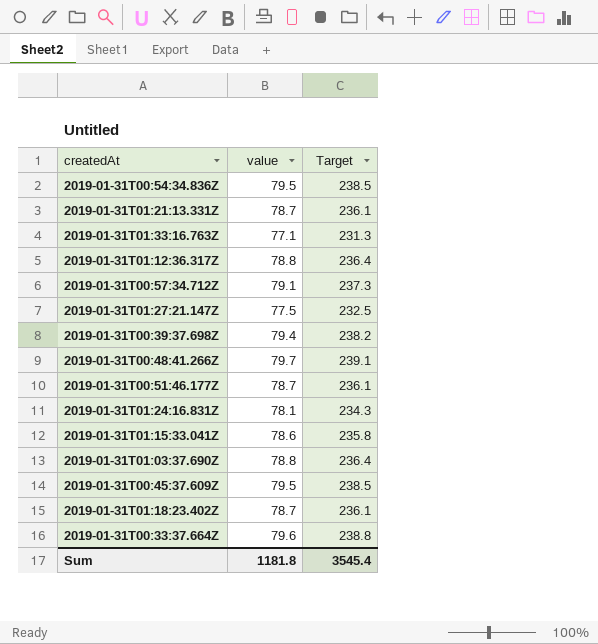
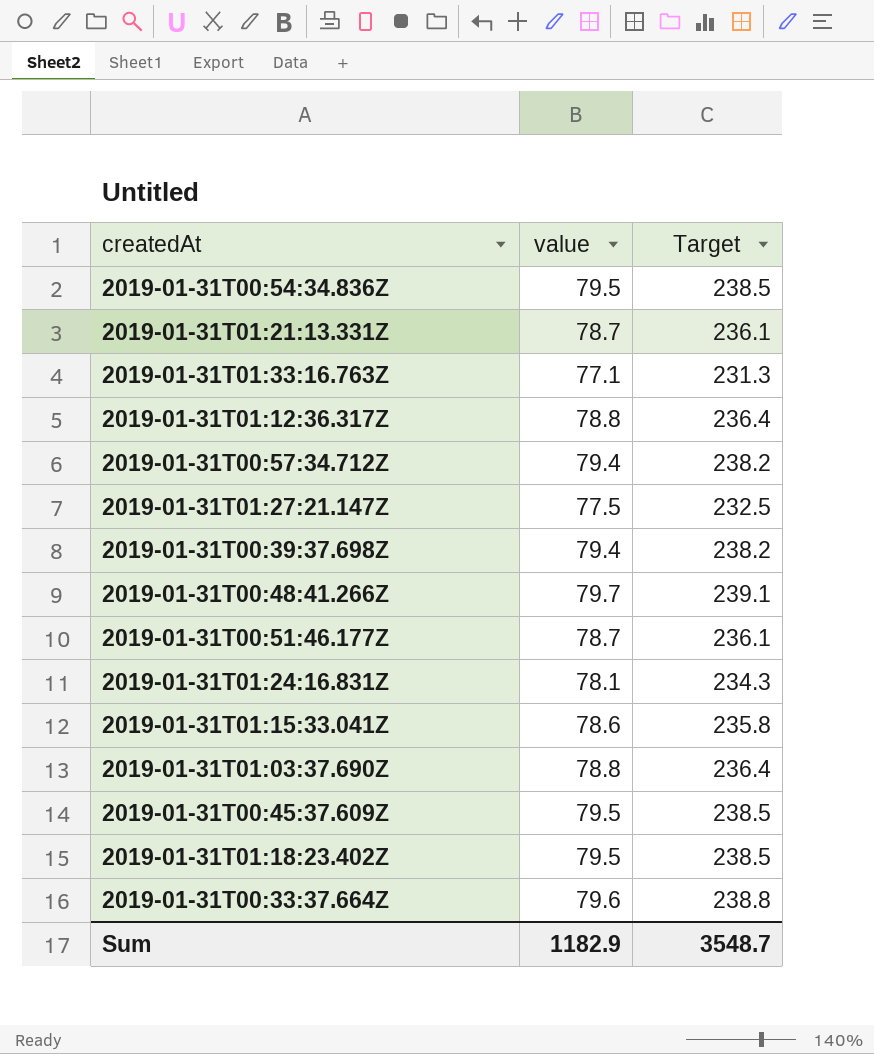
2019-01-31T00:57:34.712Z | value: 79.1 -> 79.4
2019-01-31T00:57:34.712Z | Target: 237.3 -> 238.2
2019-01-31T01:18:23.402Z | value: 78.7 -> 79.5
2019-01-31T01:18:23.402Z | Target: 236.1 -> 238.5
Sum | value: 1181.8 -> 1182.9
Sum | Target: 3545.4 -> 3548.7

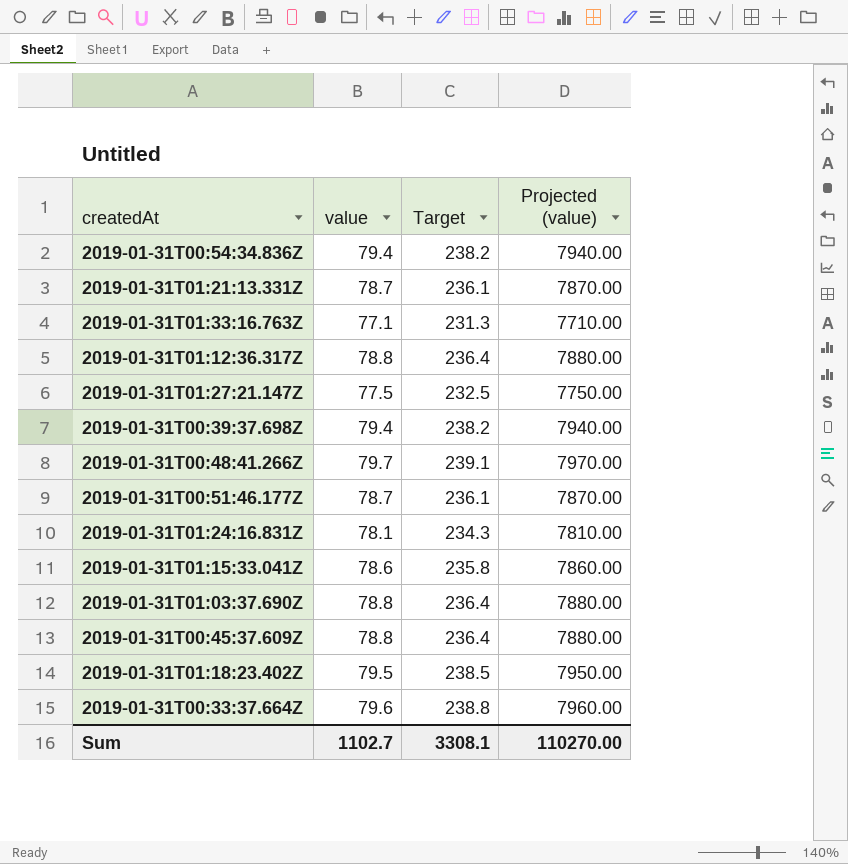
column Projected (value) | formula: none -> [value] * 100
row 2019-01-31T00:57:34.712Z: 79.4 | 238.2 -> none
2019-01-31T00:54:34.836Z | value: 79.5 -> 79.4
2019-01-31T00:54:34.836Z | Target: 238.5 -> 238.2
2019-01-31T00:45:37.609Z | value: 79.5 -> 78.8
2019-01-31T00:45:37.609Z | Target: 238.5 -> 236.4
Sum | value: 1182.9 -> 1102.7
Sum | Target: 3548.7 -> 3308.1

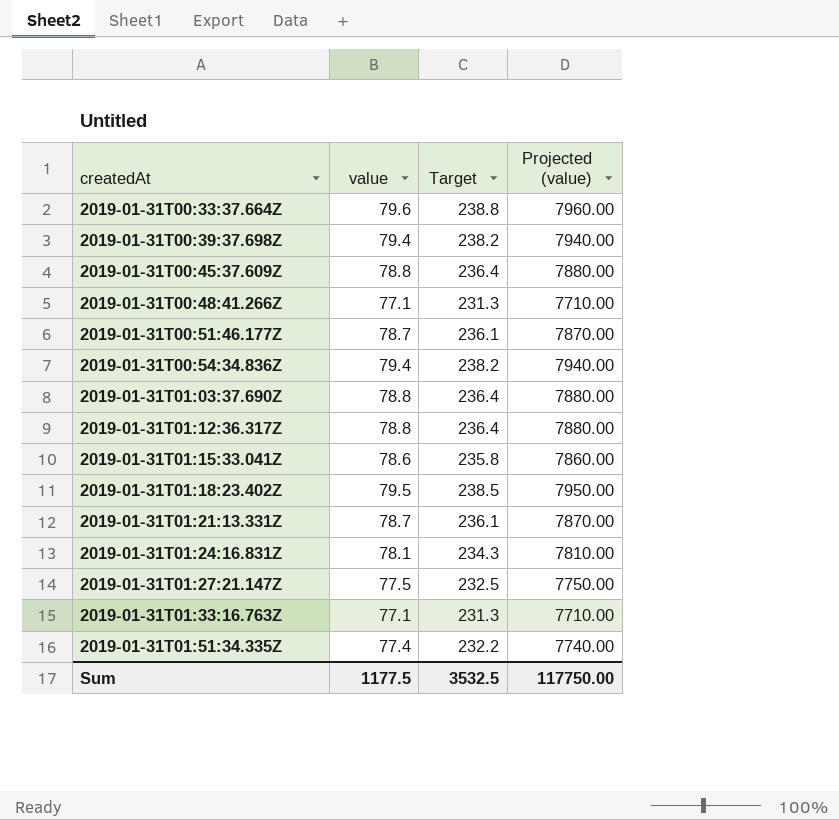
row order: none -> createdAt ascending
2019-01-31T00:48:41.266Z | value: 79.7 -> 77.1
2019-01-31T00:48:41.266Z | Target: 239.1 -> 231.3
2019-01-31T00:48:41.266Z | Projected (value): 7970.00 -> 7710.00
row 2019-01-31T01:51:34.335Z: none -> 77.4 | 232.2 | 7740.00
Sum | value: 1102.7 -> 1177.5
Sum | Target: 3308.1 -> 3532.5
Sum | Projected (value): 110270.00 -> 117750.00

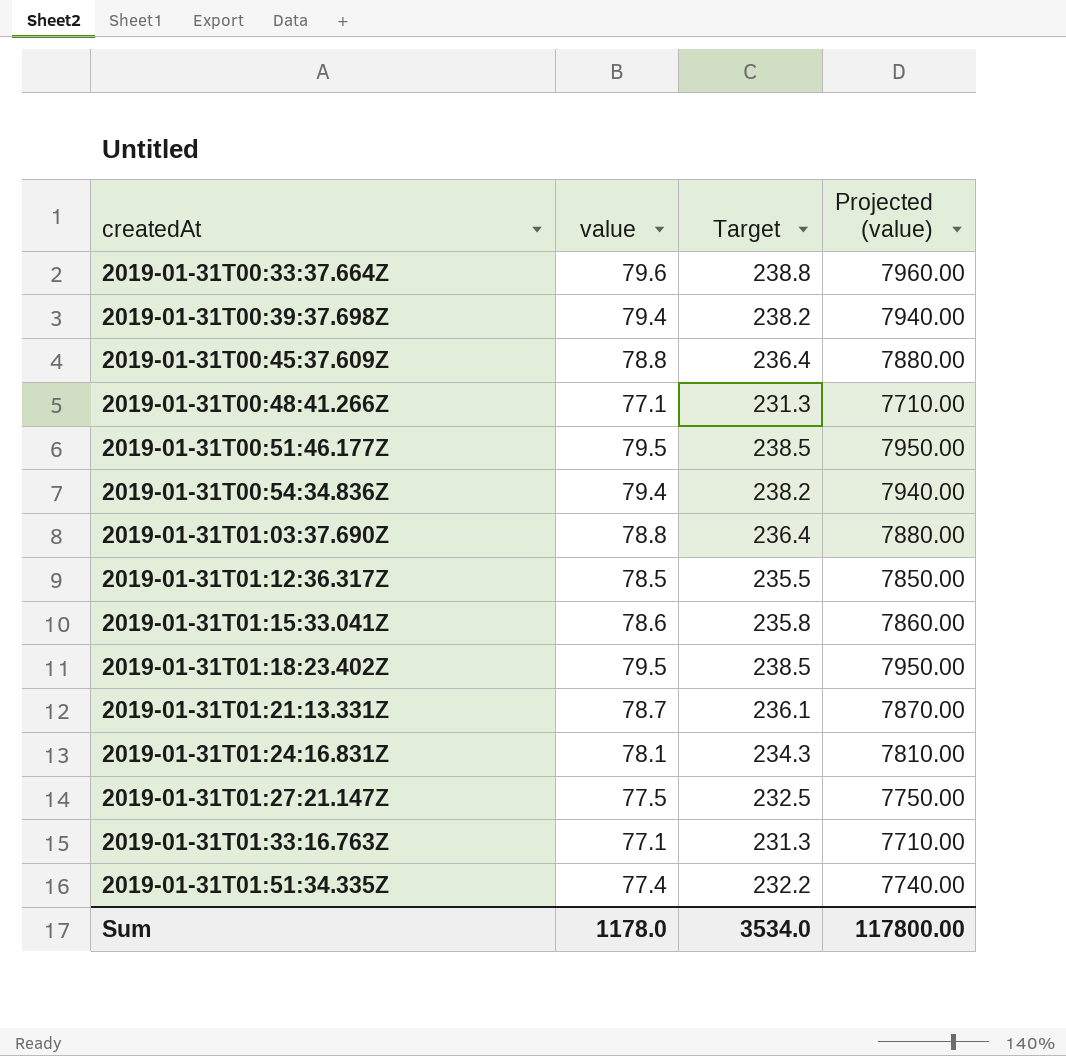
2019-01-31T00:51:46.177Z | value: 78.7 -> 79.5
2019-01-31T00:51:46.177Z | Target: 236.1 -> 238.5
2019-01-31T00:51:46.177Z | Projected (value): 7870.00 -> 7950.00
2019-01-31T01:12:36.317Z | value: 78.8 -> 78.5
2019-01-31T01:12:36.317Z | Target: 236.4 -> 235.5
2019-01-31T01:12:36.317Z | Projected (value): 7880.00 -> 7850.00
Sum | value: 1177.5 -> 1178.0
Sum | Target: 3532.5 -> 3534.0
Sum | Projected (value): 117750.00 -> 117800.00

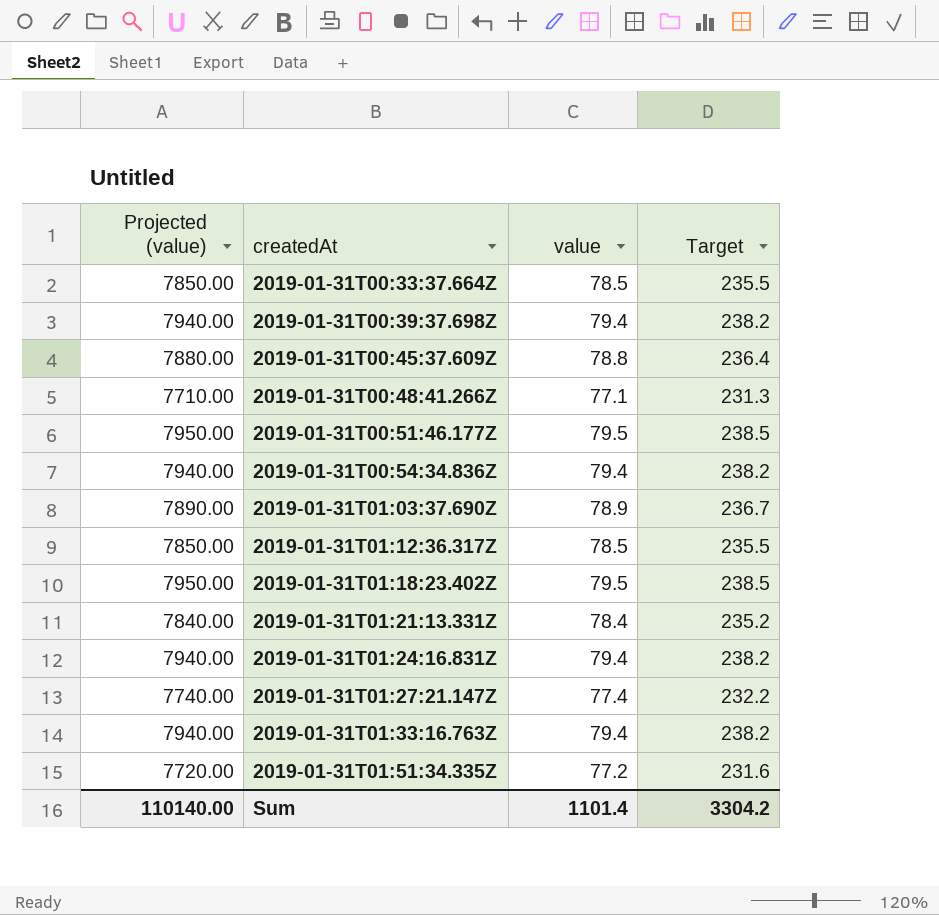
column Projected (value) | position: 4 -> 1
row 2019-01-31T01:15:33.041Z: 78.6 | 235.8 | 7860.00 -> none
2019-01-31T00:33:37.664Z | Projected (value): 7960.00 -> 7850.00
2019-01-31T00:33:37.664Z | value: 79.6 -> 78.5
2019-01-31T00:33:37.664Z | Target: 238.8 -> 235.5
2019-01-31T01:03:37.690Z | Projected (value): 7880.00 -> 7890.00
2019-01-31T01:03:37.690Z | value: 78.8 -> 78.9
2019-01-31T01:03:37.690Z | Target: 236.4 -> 236.7
2019-01-31T01:21:13.331Z | Projected (value): 7870.00 -> 7840.00
2019-01-31T01:21:13.331Z | value: 78.7 -> 78.4
2019-01-31T01:21:13.331Z | Target: 236.1 -> 235.2
2019-01-31T01:24:16.831Z | Projected (value): 7810.00 -> 7940.00
2019-01-31T01:24:16.831Z | value: 78.1 -> 79.4
2019-01-31T01:24:16.831Z | Target: 234.3 -> 238.2
2019-01-31T01:27:21.147Z | Projected (value): 7750.00 -> 7740.00
2019-01-31T01:27:21.147Z | value: 77.5 -> 77.4
2019-01-31T01:27:21.147Z | Target: 232.5 -> 232.2
2019-01-31T01:33:16.763Z | Projected (value): 7710.00 -> 7940.00
2019-01-31T01:33:16.763Z | value: 77.1 -> 79.4
2019-01-31T01:33:16.763Z | Target: 231.3 -> 238.2
2019-01-31T01:51:34.335Z | Projected (value): 7740.00 -> 7720.00
2019-01-31T01:51:34.335Z | value: 77.4 -> 77.2
2019-01-31T01:51:34.335Z | Target: 232.2 -> 231.6
Sum | Projected (value): 117800.00 -> 110140.00
Sum | value: 1178.0 -> 1101.4
Sum | Target: 3534.0 -> 3304.2

